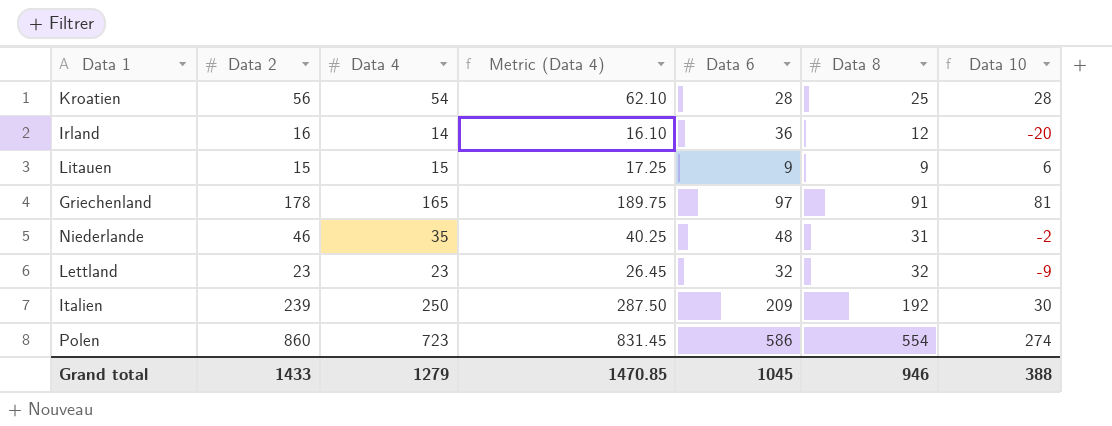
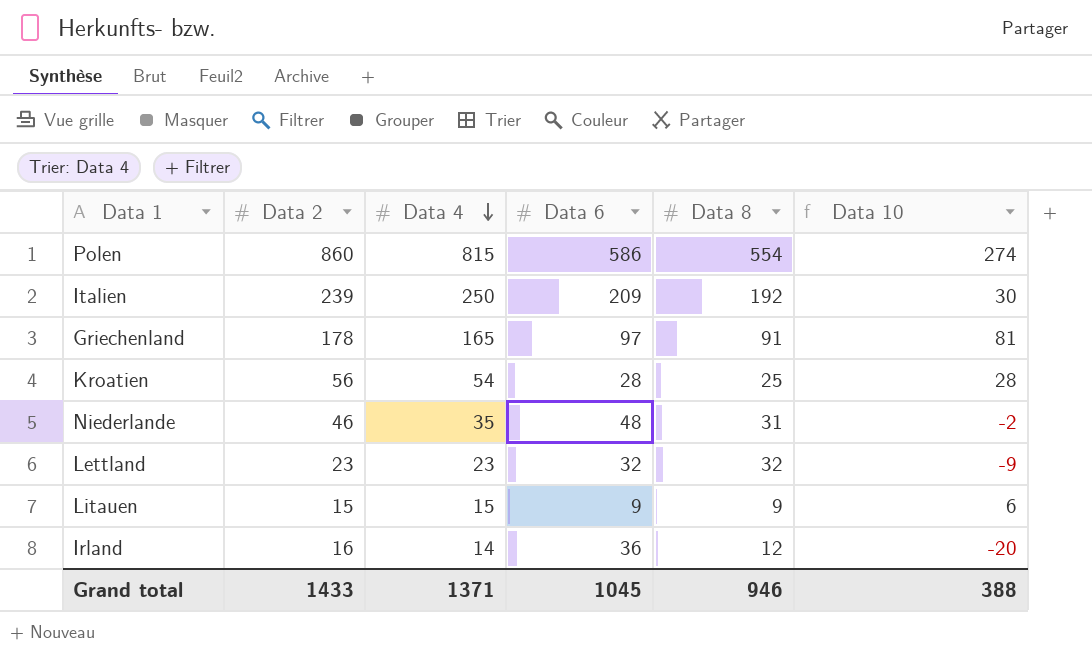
row order: none -> Data 4 descending
column Metric (Data 4) | formula: [Data 4] * 1.15 -> none
Polen | Data 4: 723 -> 815
Grand total | Data 4: 1279 -> 1371

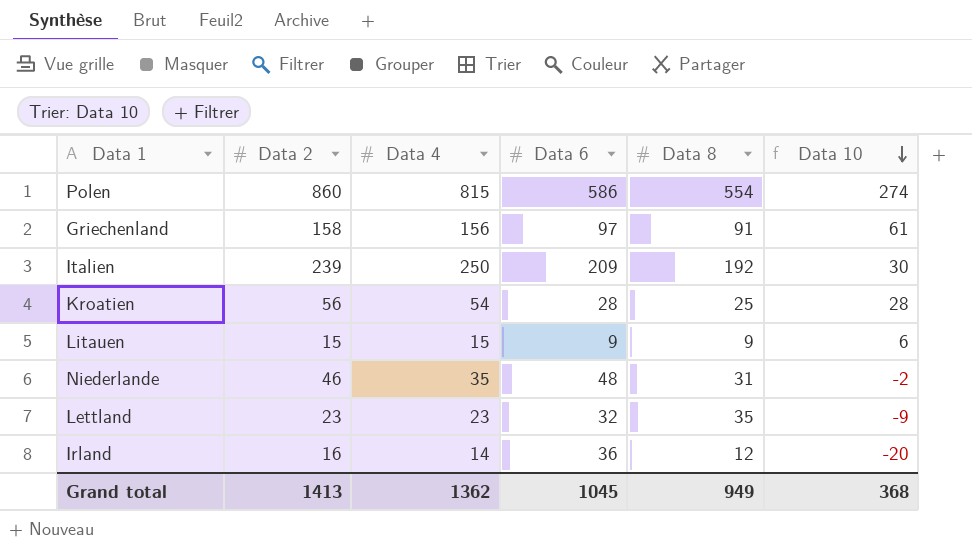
row order: Data 4 descending -> Data 10 descending
Griechenland | Data 2: 178 -> 158
Griechenland | Data 4: 165 -> 156
Griechenland | Data 10: 81 -> 61
Lettland | Data 8: 32 -> 35
Grand total | Data 2: 1433 -> 1413
Grand total | Data 4: 1371 -> 1362
Grand total | Data 8: 946 -> 949
Grand total | Data 10: 388 -> 368

